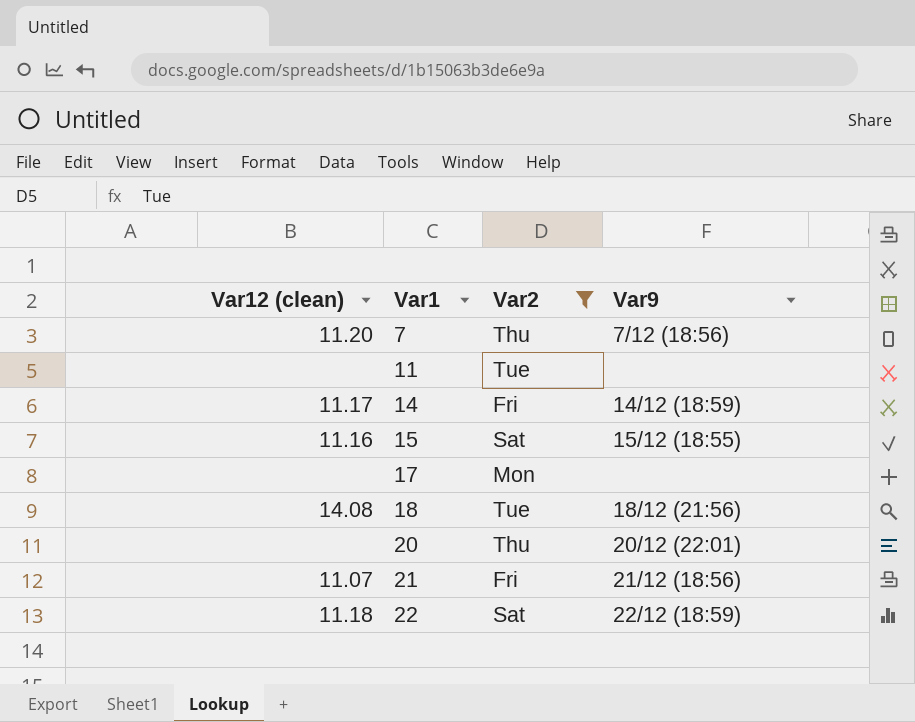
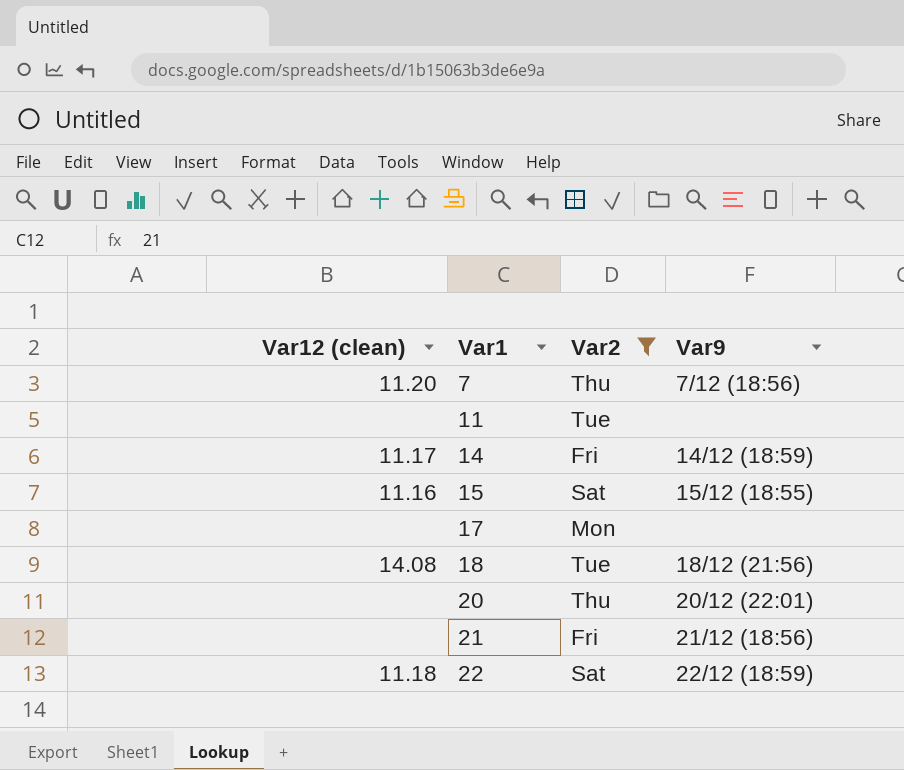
21 | Var12 (clean): 11.07 -> none

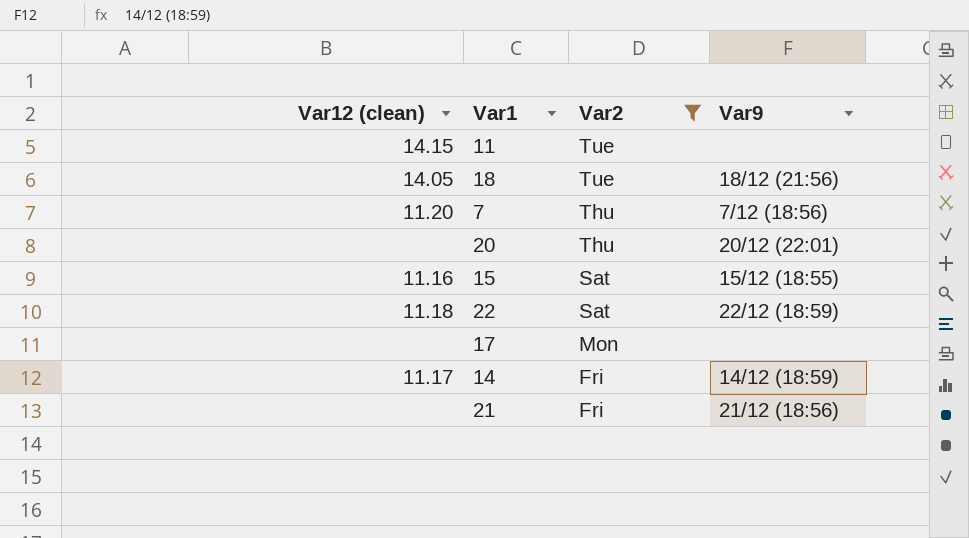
row order: Var1 ascending -> Var2 descending
11 | Var12 (clean): none -> 14.15
18 | Var12 (clean): 14.08 -> 14.05

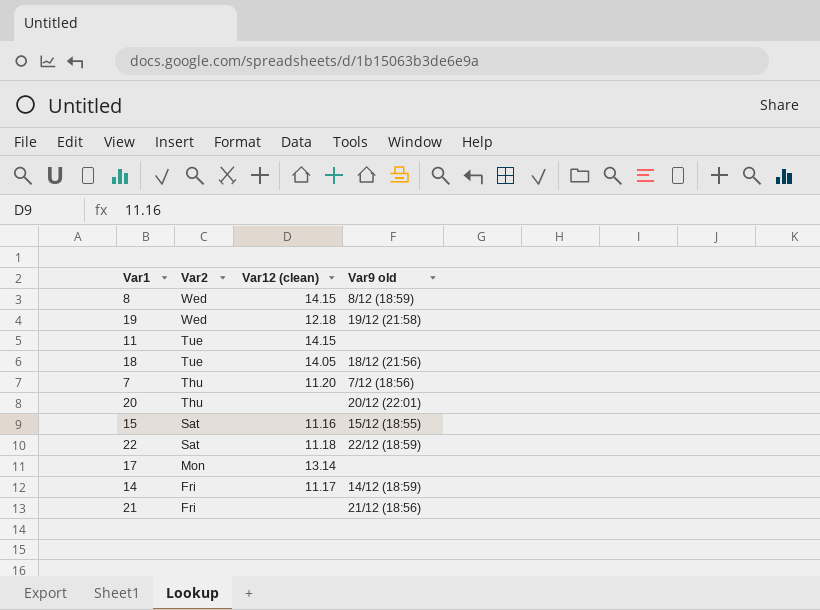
filter: Var2 != Wed -> none
column Var12 (clean) | position: 1 -> 3
column name: Var9 -> Var9 old
17 | Var12 (clean): none -> 13.14

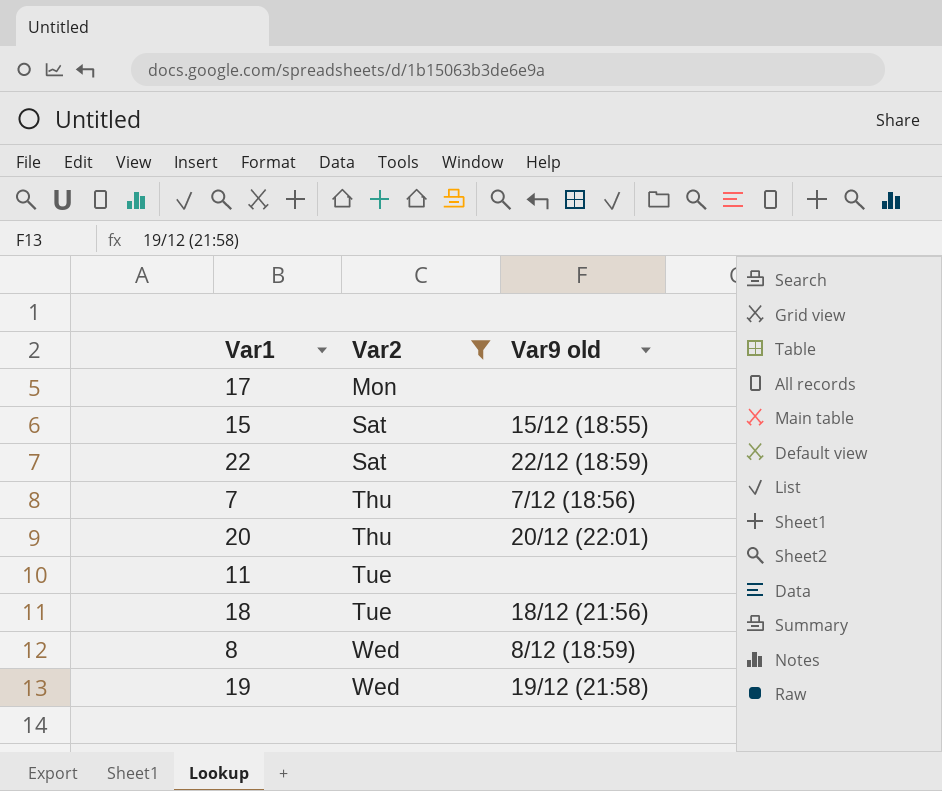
filter: none -> Var2 != Fri
row order: Var2 descending -> Var2 ascending
column Var12 (clean) | position: 3 -> none

